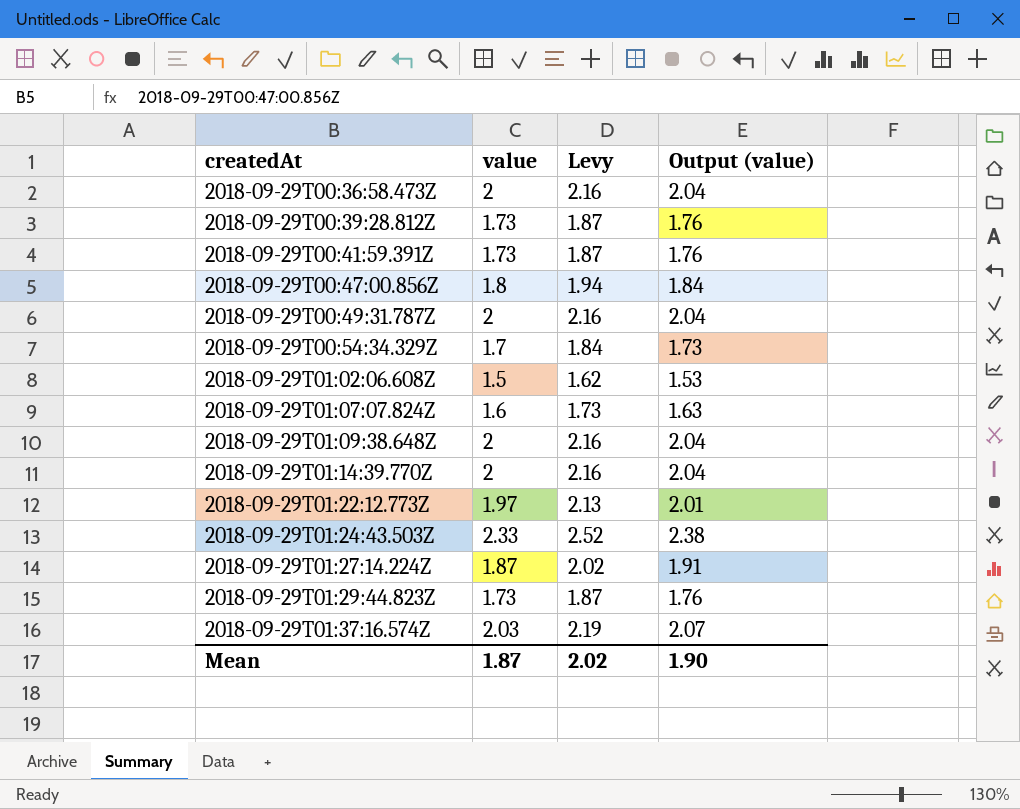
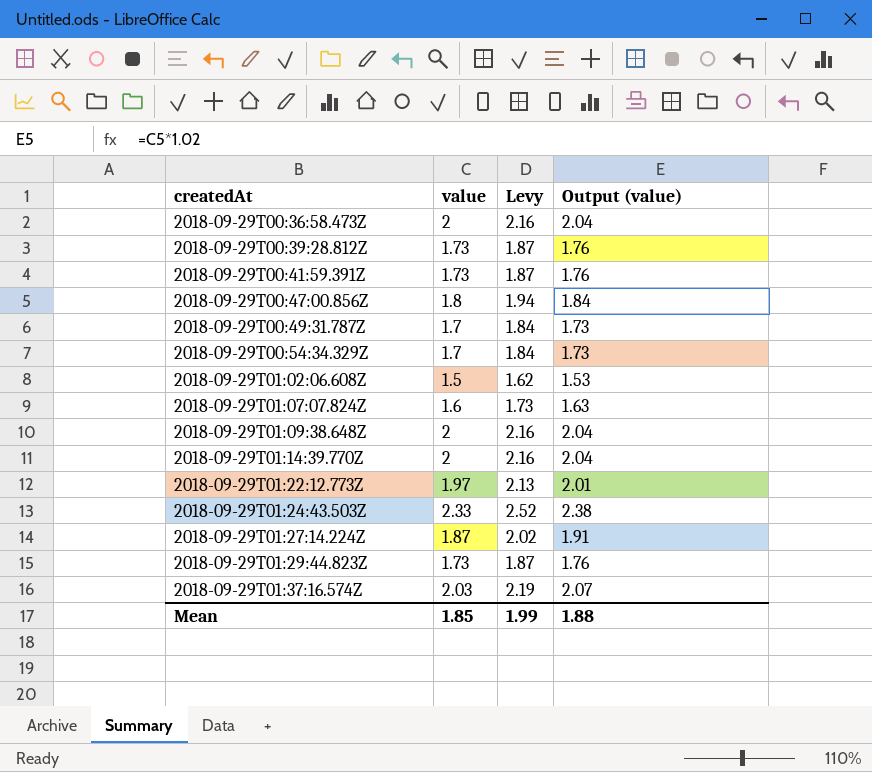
2018-09-29T00:49:31.787Z | value: 2 -> 1.7
2018-09-29T00:49:31.787Z | Levy: 2.16 -> 1.84
2018-09-29T00:49:31.787Z | Output (value): 2.04 -> 1.73
Mean | value: 1.87 -> 1.85
Mean | Levy: 2.02 -> 1.99
Mean | Output (value): 1.90 -> 1.88

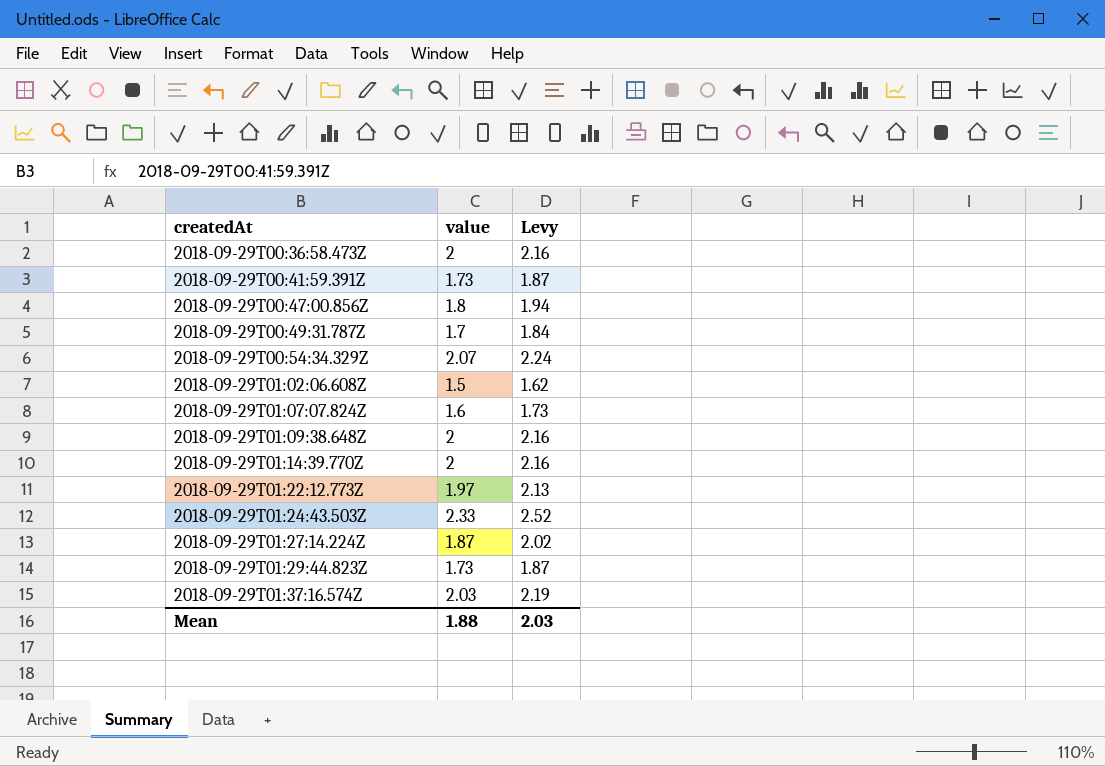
column Output (value) | formula: [value] * 1.02 -> none
row 2018-09-29T00:39:28.812Z: 1.73 | 1.87 | 1.76 -> none
2018-09-29T00:54:34.329Z | value: 1.7 -> 2.07
2018-09-29T00:54:34.329Z | Levy: 1.84 -> 2.24
Mean | value: 1.85 -> 1.88
Mean | Levy: 1.99 -> 2.03

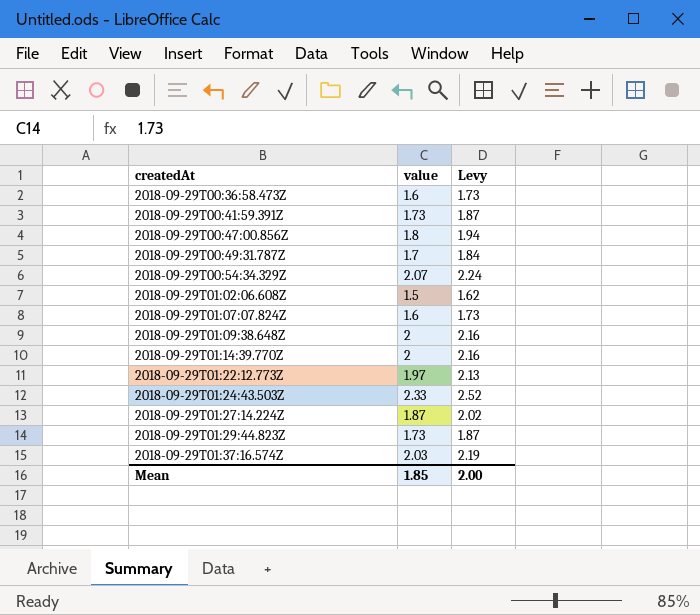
2018-09-29T00:36:58.473Z | value: 2 -> 1.6
2018-09-29T00:36:58.473Z | Levy: 2.16 -> 1.73
Mean | value: 1.88 -> 1.85
Mean | Levy: 2.03 -> 2.00

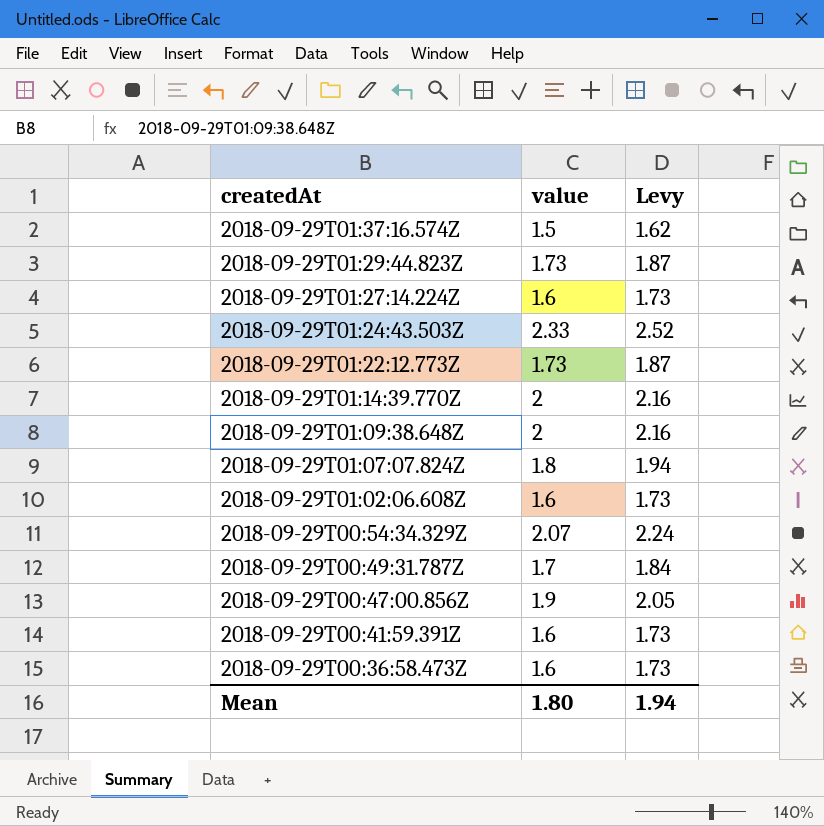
row order: createdAt ascending -> createdAt descending
2018-09-29T01:37:16.574Z | value: 2.03 -> 1.5
2018-09-29T01:37:16.574Z | Levy: 2.19 -> 1.62
2018-09-29T01:27:14.224Z | value: 1.87 -> 1.6
2018-09-29T01:27:14.224Z | Levy: 2.02 -> 1.73
2018-09-29T01:22:12.773Z | value: 1.97 -> 1.73
2018-09-29T01:22:12.773Z | Levy: 2.13 -> 1.87
2018-09-29T01:07:07.824Z | value: 1.6 -> 1.8
2018-09-29T01:07:07.824Z | Levy: 1.73 -> 1.94
2018-09-29T01:02:06.608Z | value: 1.5 -> 1.6
2018-09-29T01:02:06.608Z | Levy: 1.62 -> 1.73
2018-09-29T00:47:00.856Z | value: 1.8 -> 1.9
2018-09-29T00:47:00.856Z | Levy: 1.94 -> 2.05
2018-09-29T00:41:59.391Z | value: 1.73 -> 1.6
2018-09-29T00:41:59.391Z | Levy: 1.87 -> 1.73
Mean | value: 1.85 -> 1.80
Mean | Levy: 2.00 -> 1.94

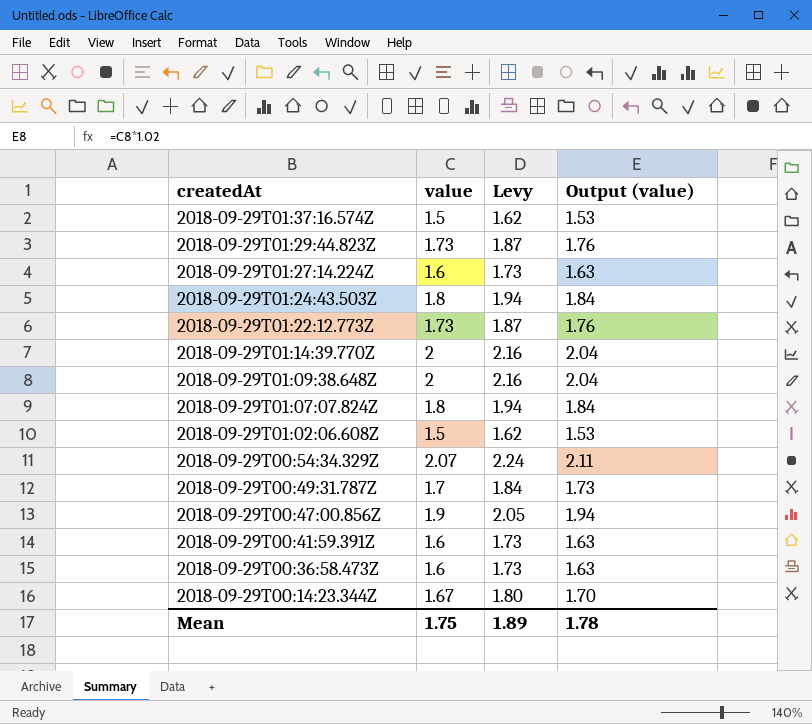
column Output (value) | formula: none -> [value] * 1.02
2018-09-29T01:24:43.503Z | value: 2.33 -> 1.8
2018-09-29T01:24:43.503Z | Levy: 2.52 -> 1.94
2018-09-29T01:02:06.608Z | value: 1.6 -> 1.5
2018-09-29T01:02:06.608Z | Levy: 1.73 -> 1.62
row 2018-09-29T00:14:23.344Z: none -> 1.67 | 1.80 | 1.70
Mean | value: 1.80 -> 1.75
Mean | Levy: 1.94 -> 1.89

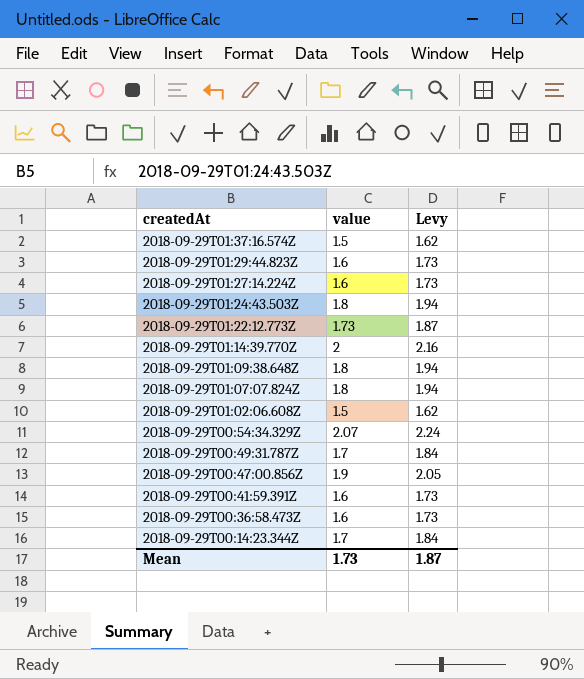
column Output (value) | formula: [value] * 1.02 -> none
2018-09-29T01:29:44.823Z | value: 1.73 -> 1.6
2018-09-29T01:29:44.823Z | Levy: 1.87 -> 1.73
2018-09-29T01:09:38.648Z | value: 2 -> 1.8
2018-09-29T01:09:38.648Z | Levy: 2.16 -> 1.94
2018-09-29T00:14:23.344Z | value: 1.67 -> 1.7
2018-09-29T00:14:23.344Z | Levy: 1.80 -> 1.84
Mean | value: 1.75 -> 1.73
Mean | Levy: 1.89 -> 1.87

